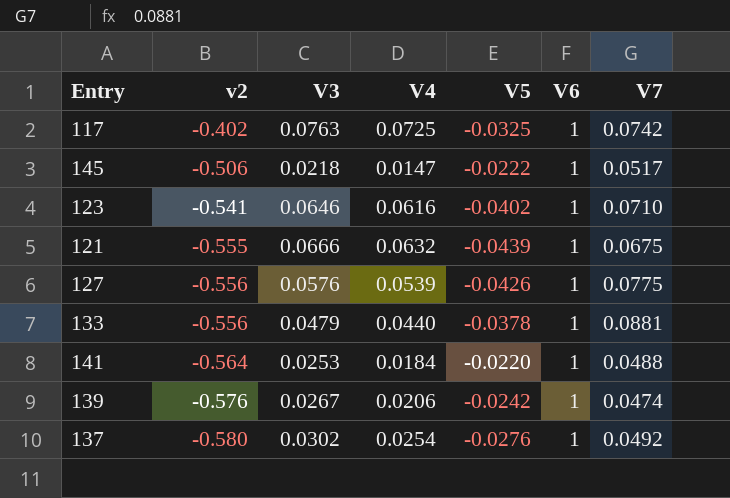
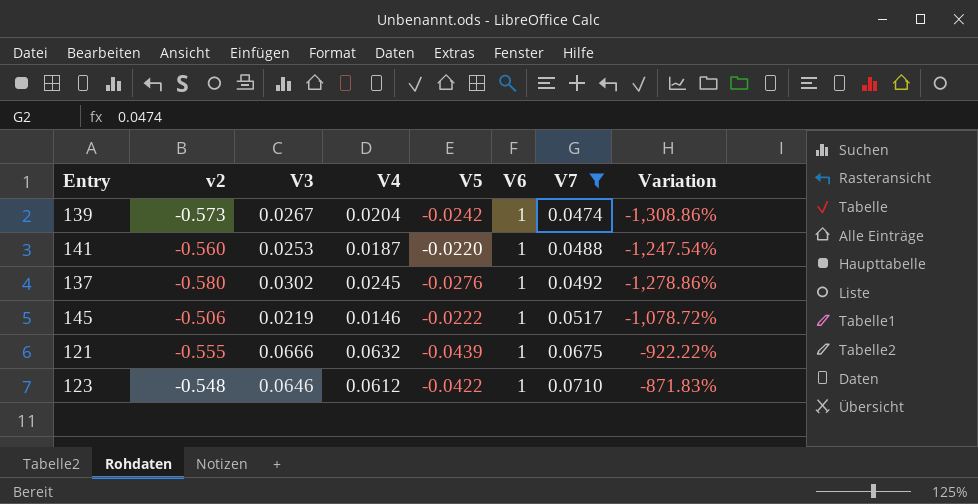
filter: none -> V7 <= 0.0710
row order: v2 descending -> V7 ascending
column Variation | formula: none -> ([v2] - [V7]) / [V7]
139 | v2: -0.576 -> -0.573
139 | V4: 0.0206 -> 0.0204
141 | v2: -0.564 -> -0.560
141 | V4: 0.0184 -> 0.0187
137 | V4: 0.0254 -> 0.0245
145 | V3: 0.0218 -> 0.0219
145 | V4: 0.0147 -> 0.0146
123 | v2: -0.541 -> -0.548
123 | V4: 0.0616 -> 0.0612
123 | V5: -0.0402 -> -0.0422

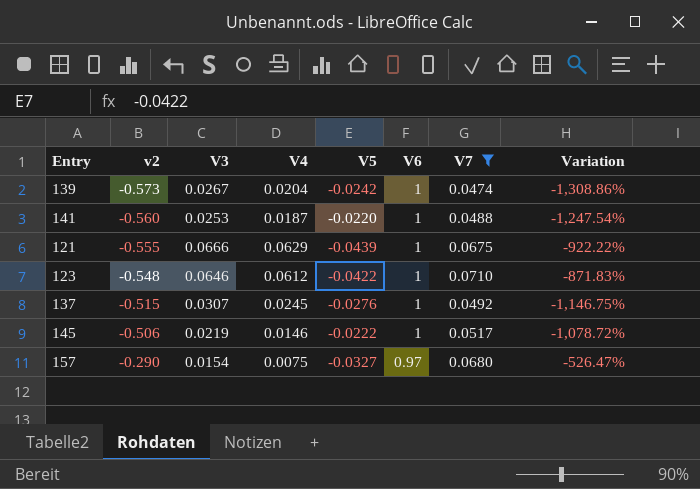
row order: V7 ascending -> v2 ascending
121 | V4: 0.0632 -> 0.0629
137 | v2: -0.580 -> -0.515
137 | V3: 0.0302 -> 0.0307
137 | Variation: -1,278.86% -> -1,146.75%
row 157: none -> -0.290 | 0.0154 | 0.0075 | -0.0327 | 0.97 | 0.0680 | -526.47%

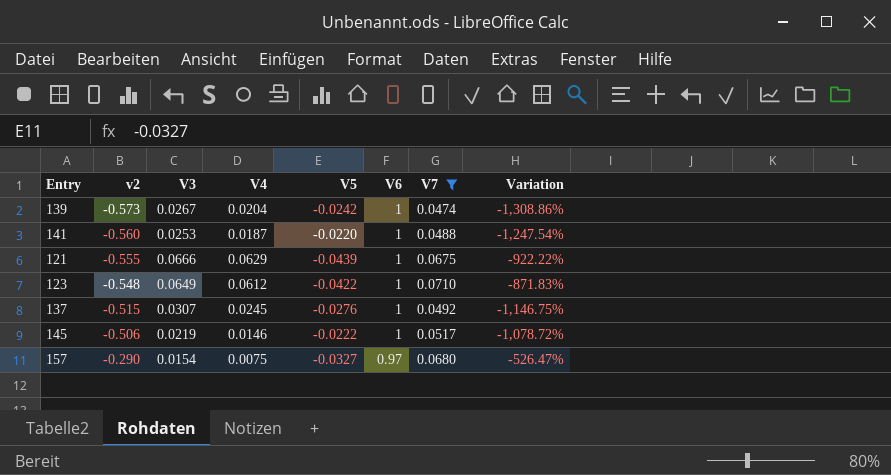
123 | V3: 0.0646 -> 0.0649

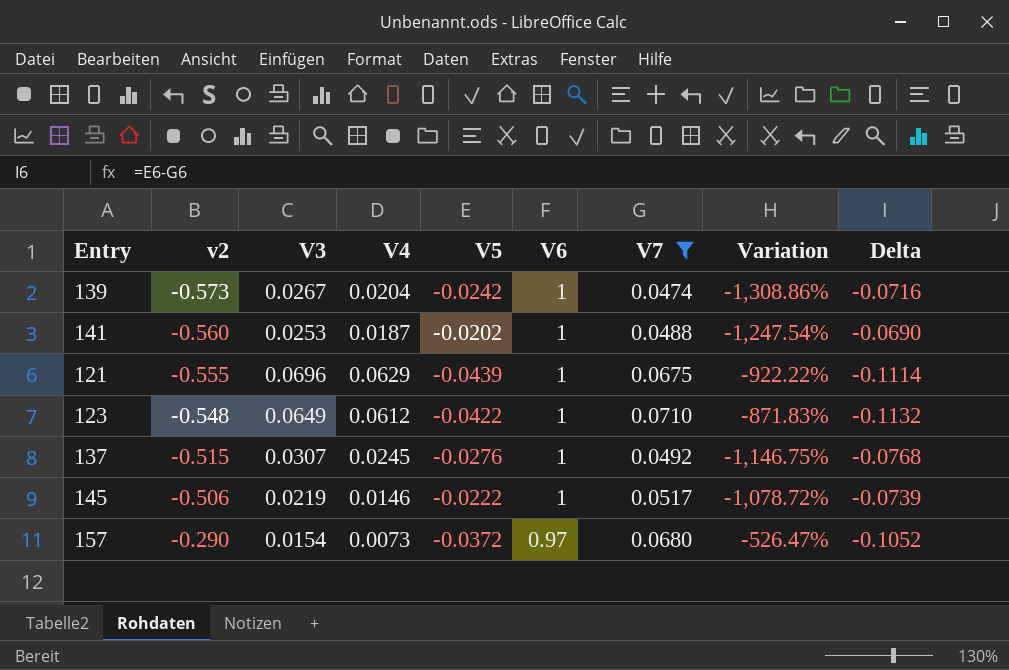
column Delta | formula: none -> [V5] - [V7]
141 | V5: -0.0220 -> -0.0202
121 | V3: 0.0666 -> 0.0696
157 | V4: 0.0075 -> 0.0073
157 | V5: -0.0327 -> -0.0372

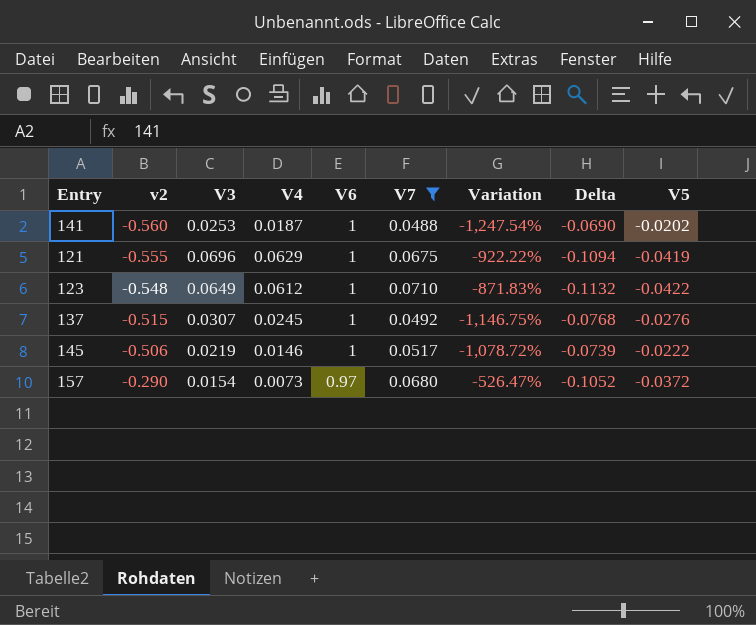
column V5 | position: 5 -> 9
row 139: -0.573 | 0.0267 | 0.0204 | -0.0242 | 1 | 0.0474 | -1,308.86% | -0.0716 -> none
121 | Delta: -0.1114 -> -0.1094
121 | V5: -0.0439 -> -0.0419

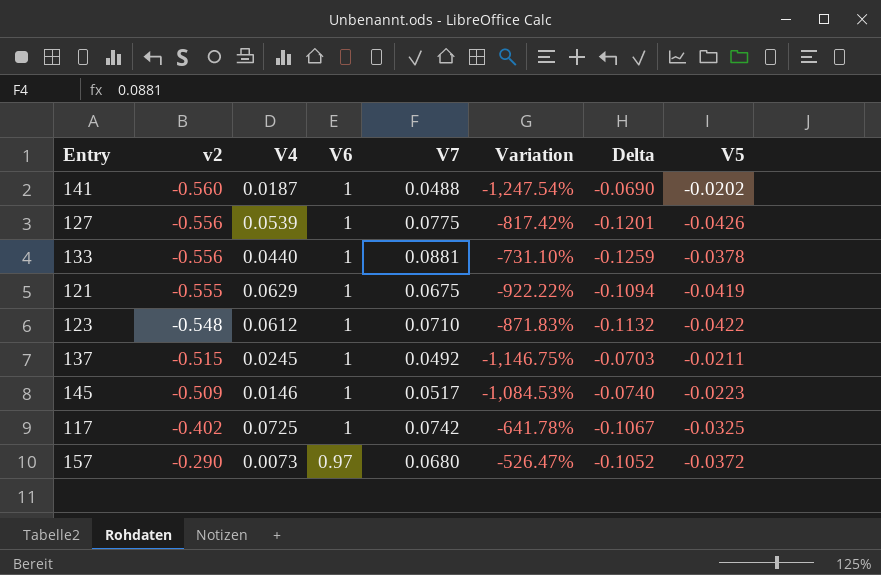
filter: V7 <= 0.0710 -> none
column V3 | position: 3 -> none
137 | Delta: -0.0768 -> -0.0703
137 | V5: -0.0276 -> -0.0211
145 | v2: -0.506 -> -0.509
145 | Variation: -1,078.72% -> -1,084.53%
145 | Delta: -0.0739 -> -0.0740
145 | V5: -0.0222 -> -0.0223

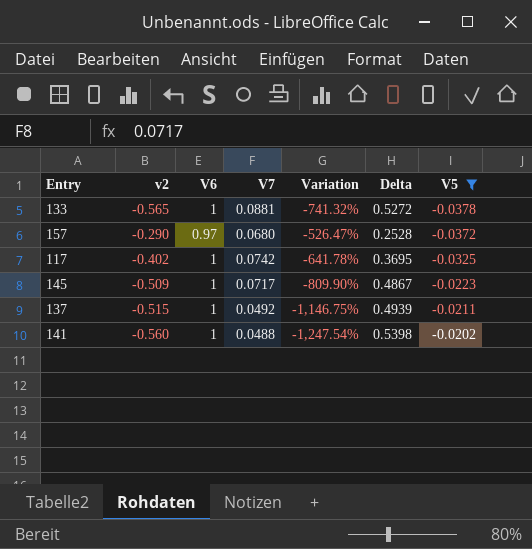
filter: none -> V5 >= -0.0378
row order: v2 ascending -> V5 ascending
column V4 | position: 3 -> none
column Delta | formula: [V5] - [V7] -> [V5] - [v2]
133 | v2: -0.556 -> -0.565
133 | Variation: -731.10% -> -741.32%
145 | V7: 0.0517 -> 0.0717
145 | Variation: -1,084.53% -> -809.90%

